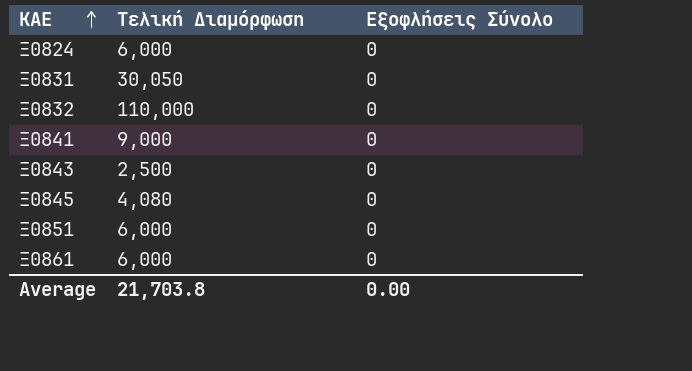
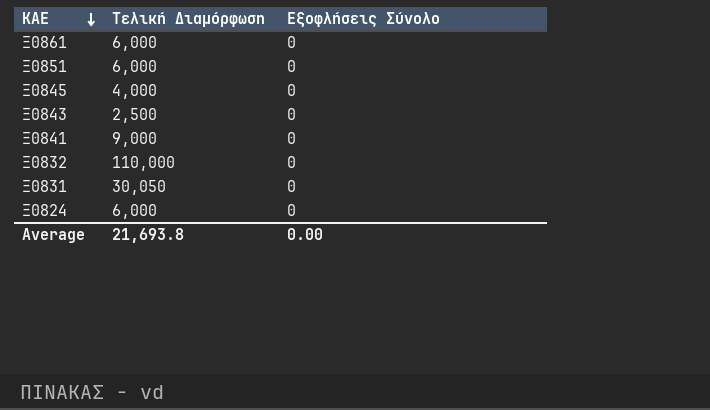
row order: ΚΑΕ ascending -> ΚΑΕ descending
Ξ0845 | Τελική Διαμόρφωση: 4,080 -> 4,000
Average | Τελική Διαμόρφωση: 21,703.8 -> 21,693.8

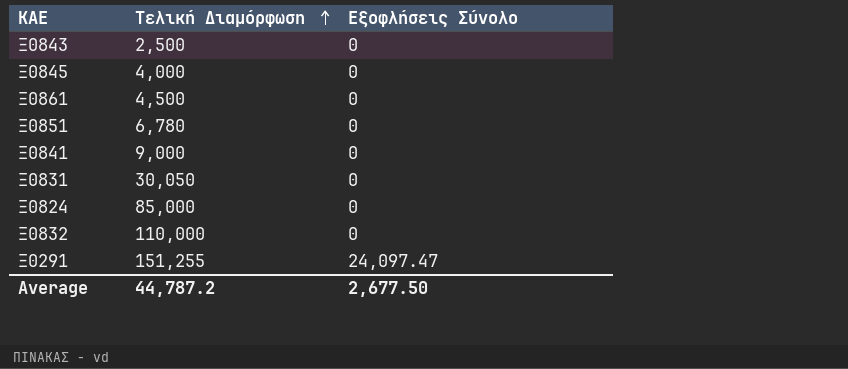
row order: ΚΑΕ descending -> Τελική Διαμόρφωση ascending
Ξ0861 | Τελική Διαμόρφωση: 6,000 -> 4,500
Ξ0851 | Τελική Διαμόρφωση: 6,000 -> 6,780
Ξ0824 | Τελική Διαμόρφωση: 6,000 -> 85,000
row Ξ0291: none -> 151,255 | 24,097.47
Average | Τελική Διαμόρφωση: 21,693.8 -> 44,787.2
Average | Εξοφλήσεις Σύνολο: 0.00 -> 2,677.50

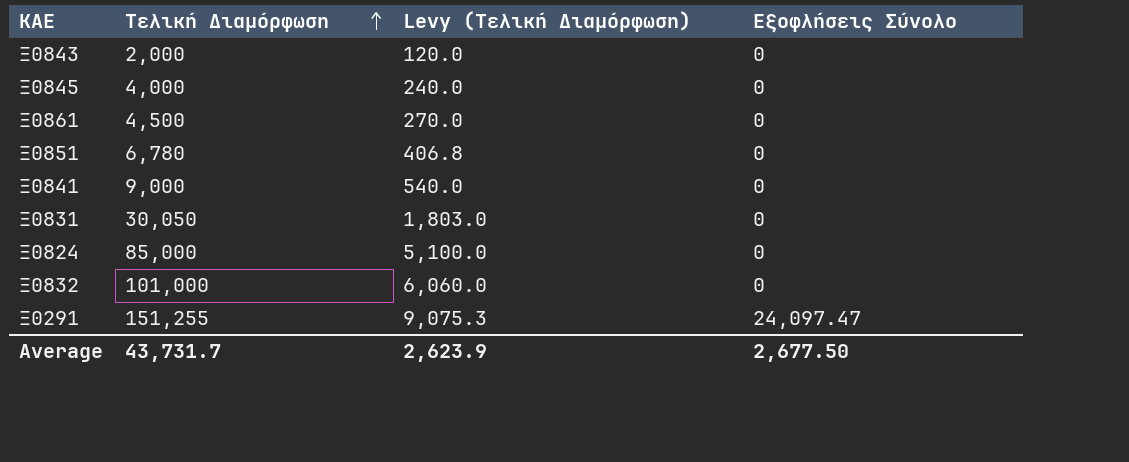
column Levy (Τελική Διαμόρφωση) | formula: none -> [Τελική Διαμόρφωση] * 0.06
Ξ0843 | Τελική Διαμόρφωση: 2,500 -> 2,000
Ξ0832 | Τελική Διαμόρφωση: 110,000 -> 101,000
Average | Τελική Διαμόρφωση: 44,787.2 -> 43,731.7

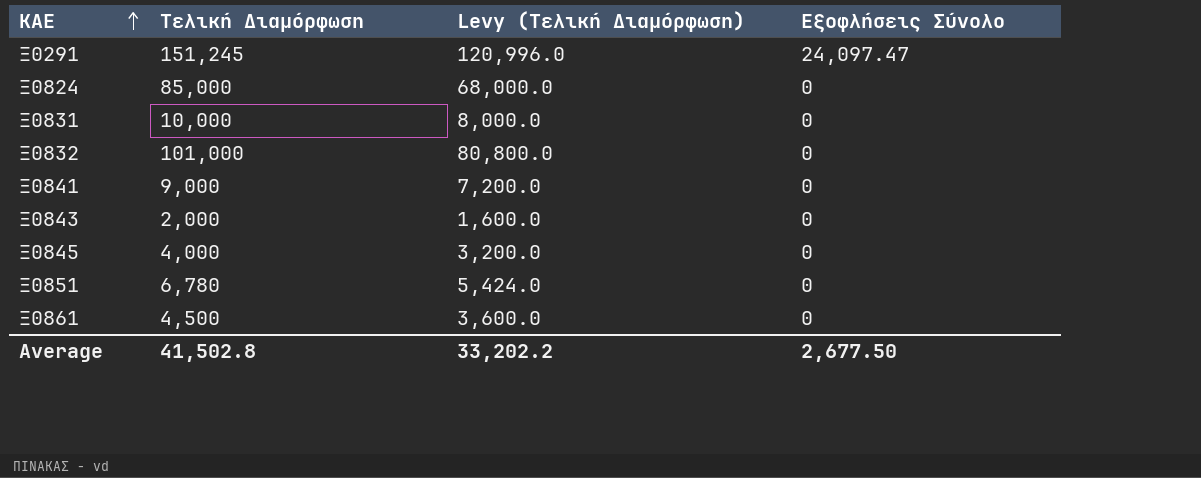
row order: Τελική Διαμόρφωση ascending -> ΚΑΕ ascending
column Levy (Τελική Διαμόρφωση) | formula: [Τελική Διαμόρφωση] * 0.06 -> [Τελική Διαμόρφωση] * 0.8
Ξ0291 | Τελική Διαμόρφωση: 151,255 -> 151,245
Ξ0831 | Τελική Διαμόρφωση: 30,050 -> 10,000
Average | Τελική Διαμόρφωση: 43,731.7 -> 41,502.8
Average | Levy (Τελική Διαμόρφωση): 2,623.9 -> 33,202.2

